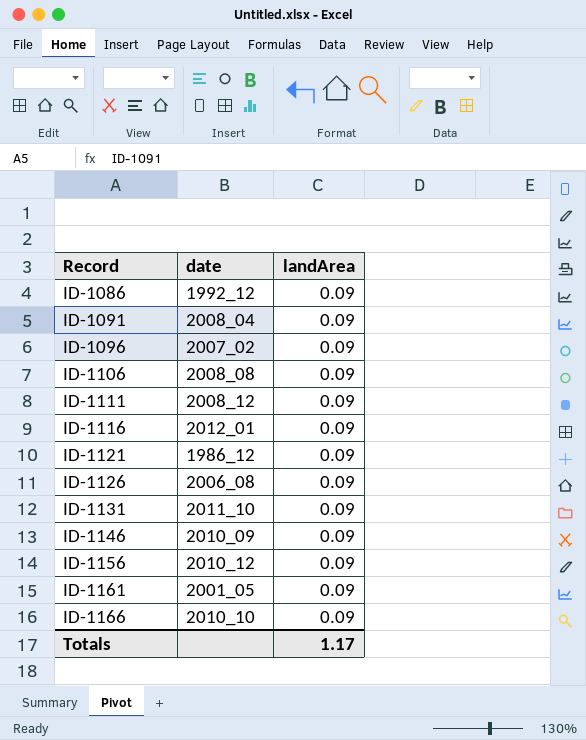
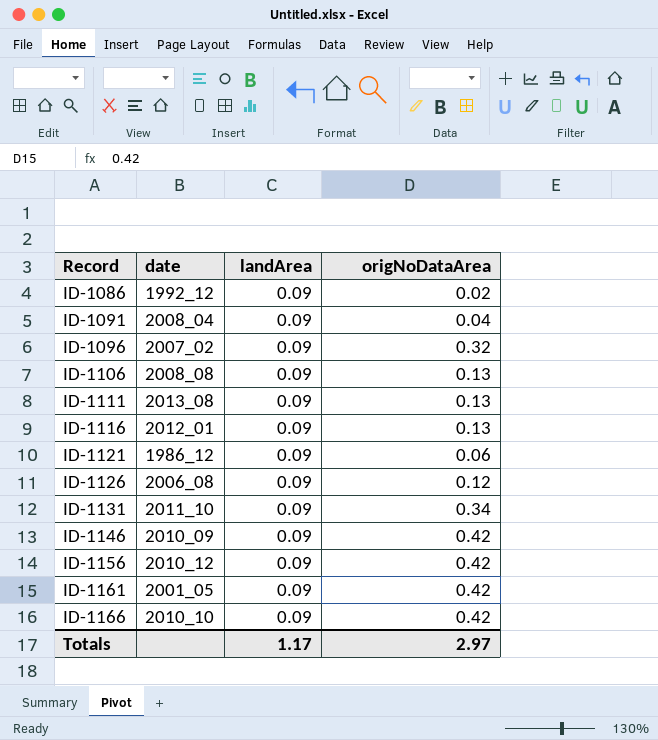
column origNoDataArea | position: none -> 4
ID-1111 | date: 2008_12 -> 2013_08

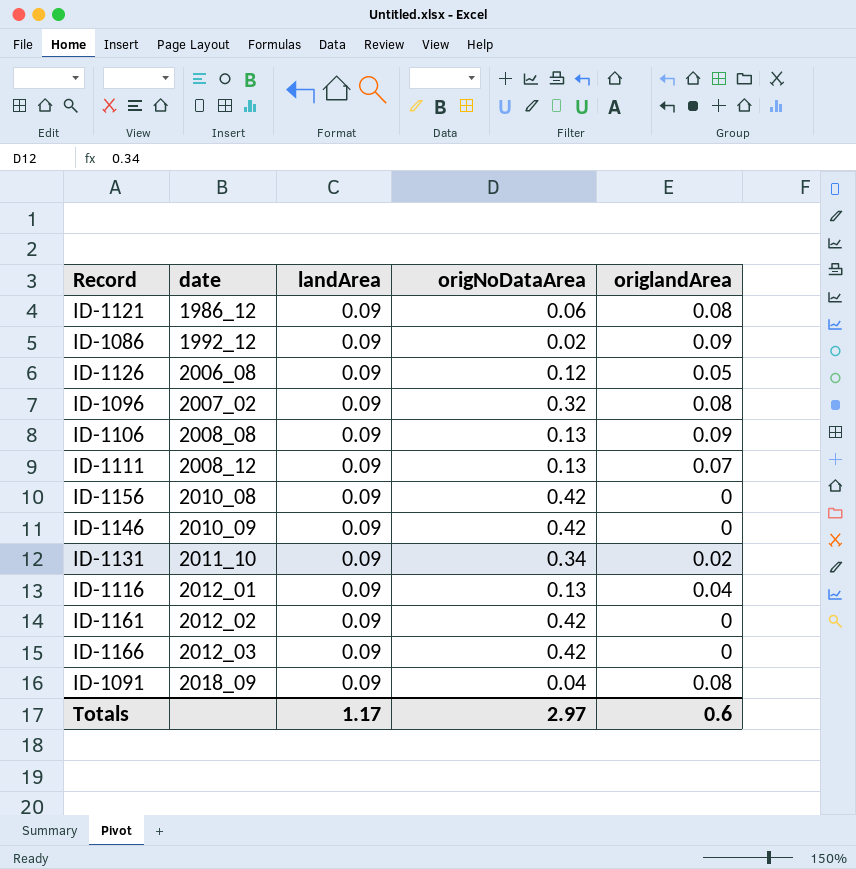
row order: Record ascending -> date ascending
column origlandArea | position: none -> 5
ID-1111 | date: 2013_08 -> 2008_12
ID-1156 | date: 2010_12 -> 2010_08
ID-1161 | date: 2001_05 -> 2012_02
ID-1166 | date: 2010_10 -> 2012_03
ID-1091 | date: 2008_04 -> 2018_09

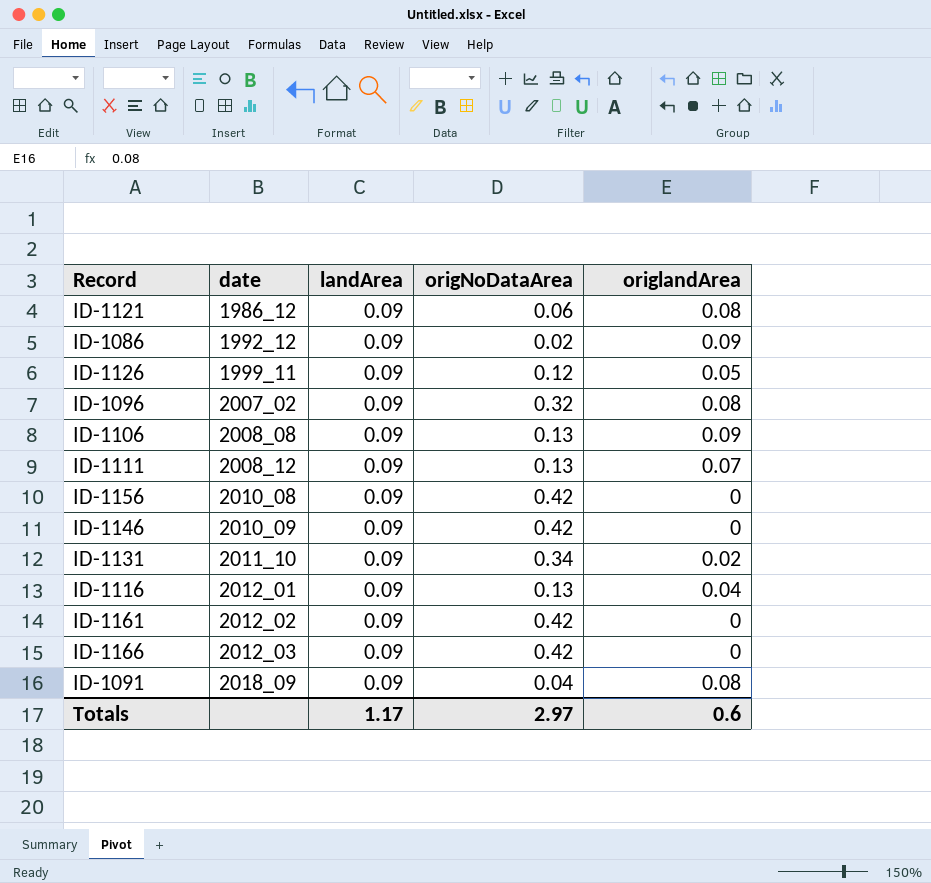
ID-1126 | date: 2006_08 -> 1999_11

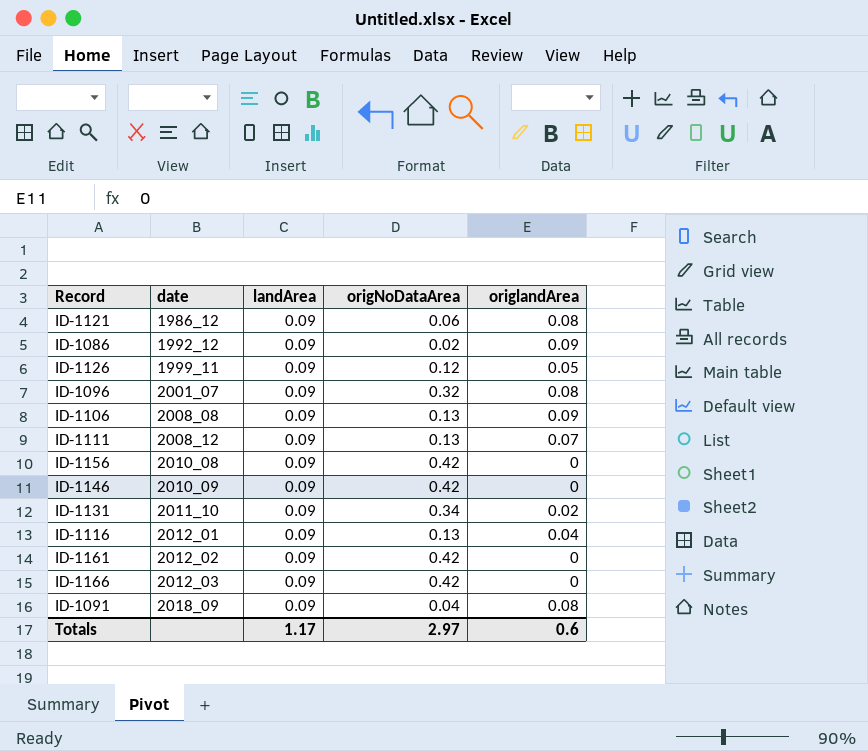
ID-1096 | date: 2007_02 -> 2001_07

